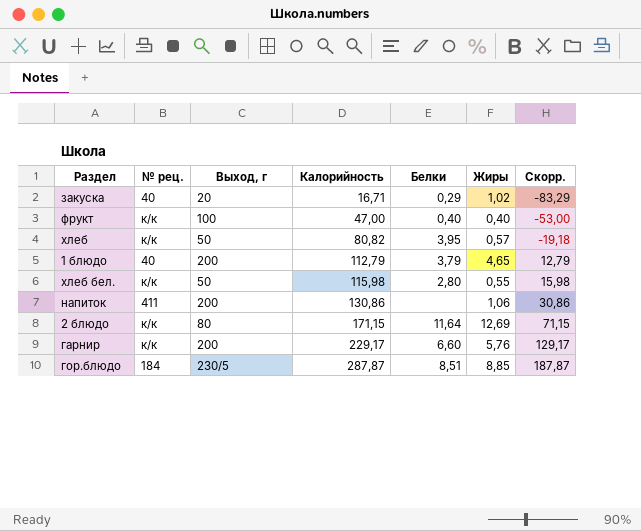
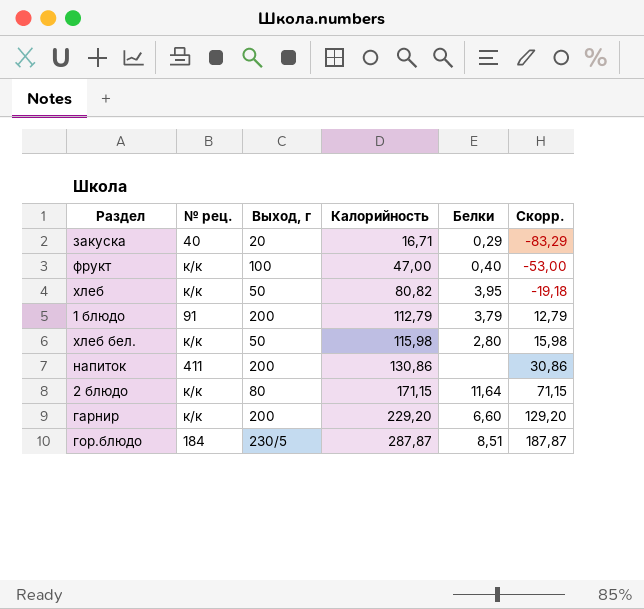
column Жиры | position: 6 -> none
1 блюдо | № рец.: 40 -> 91
гарнир | Калорийность: 229,17 -> 229,20
гарнир | Скорр.: 129,17 -> 129,20

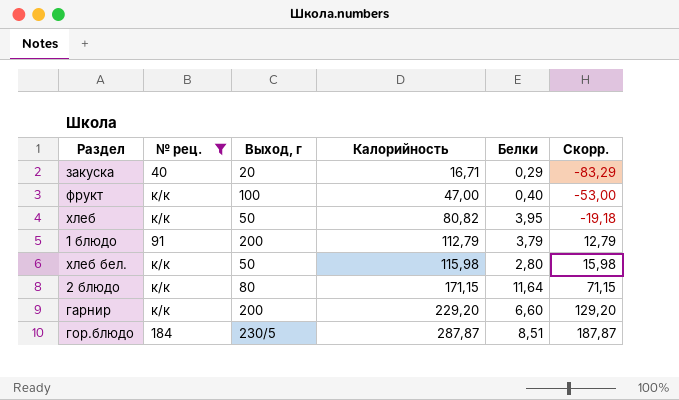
filter: none -> № рец. != 411

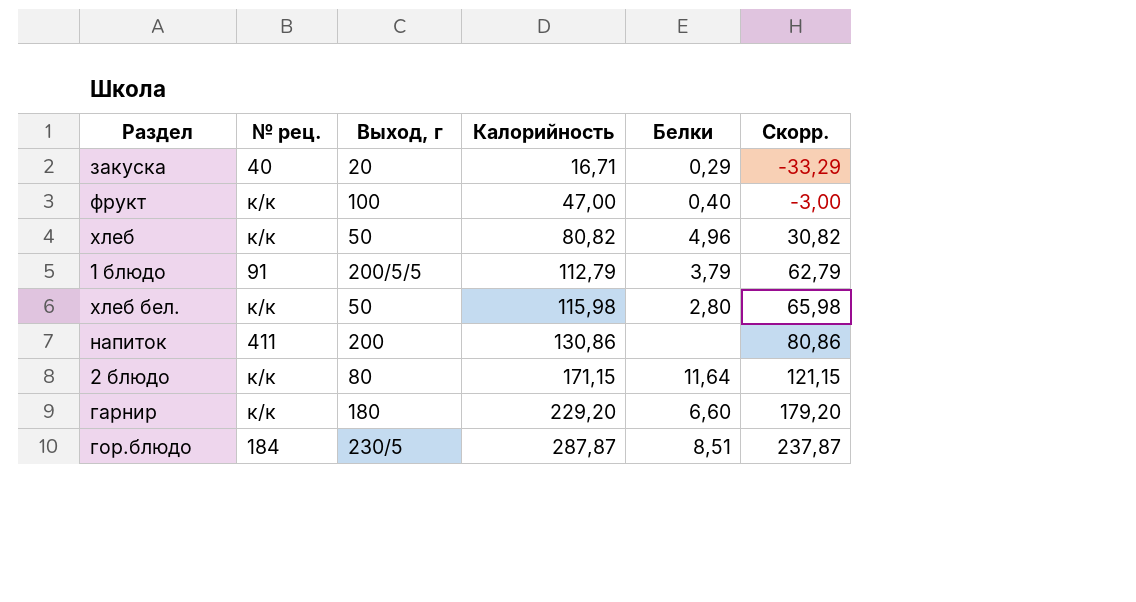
filter: № рец. != 411 -> none
column Скорр. | formula: [Калорийность] - 100 -> [Калорийность] - 50
хлеб | Белки: 3,95 -> 4,96
1 блюдо | Выход, г: 200 -> 200/5/5
гарнир | Выход, г: 200 -> 180

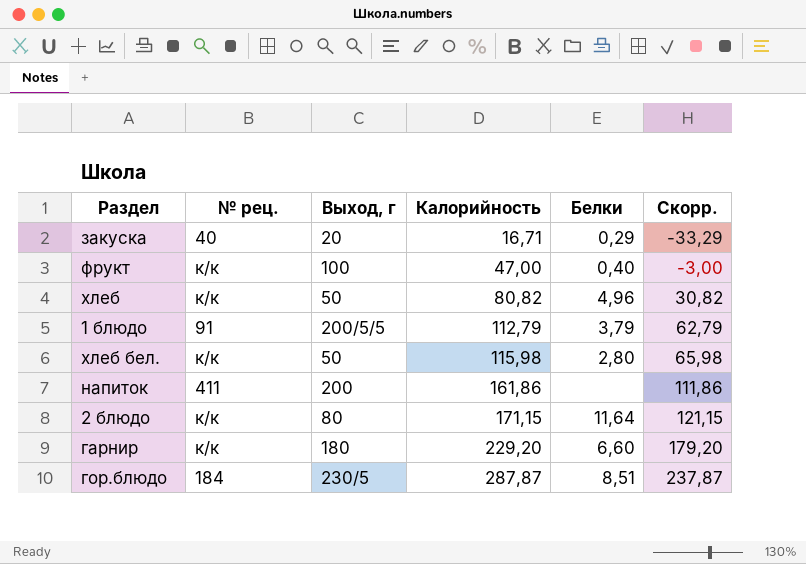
напиток | Калорийность: 130,86 -> 161,86
напиток | Скорр.: 80,86 -> 111,86

